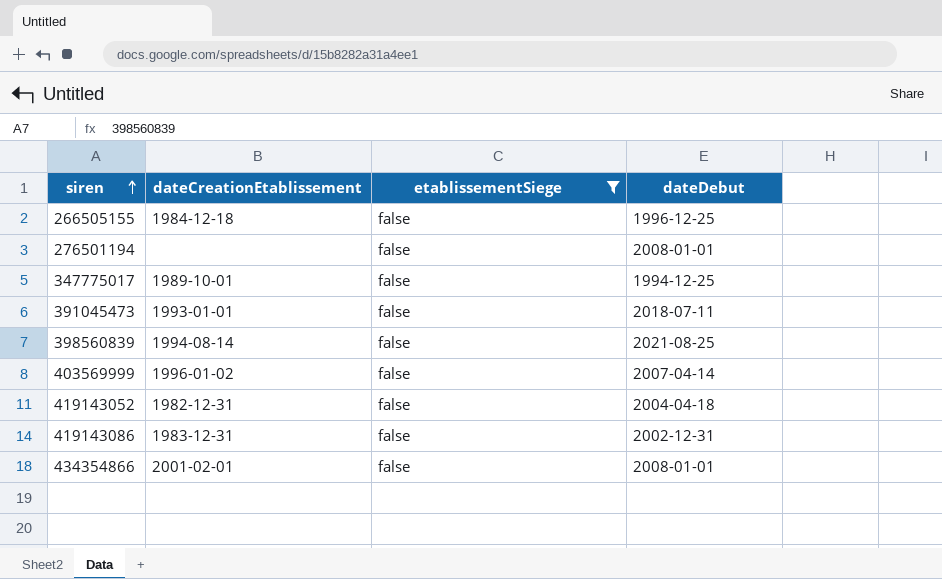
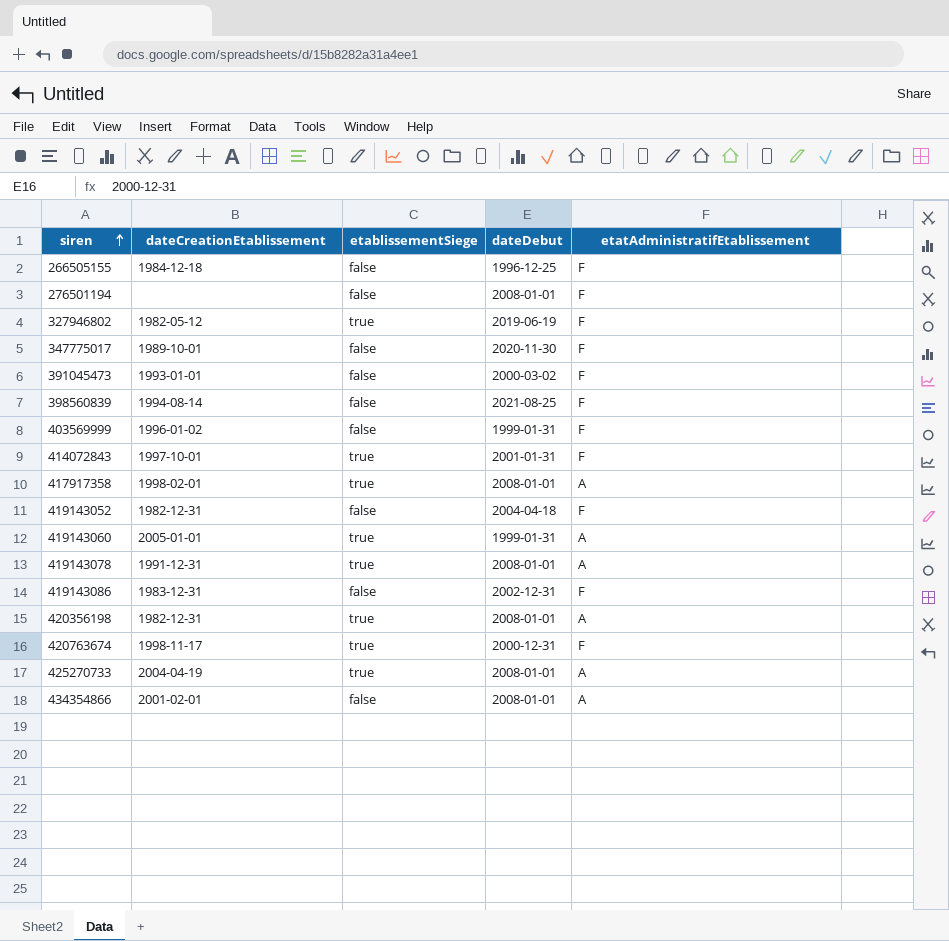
filter: etablissementSiege = false -> none
column etatAdministratifEtablissement | position: none -> 5
347775017 | dateDebut: 1994-12-25 -> 2020-11-30
391045473 | dateDebut: 2018-07-11 -> 2000-03-02
403569999 | dateDebut: 2007-04-14 -> 1999-01-31

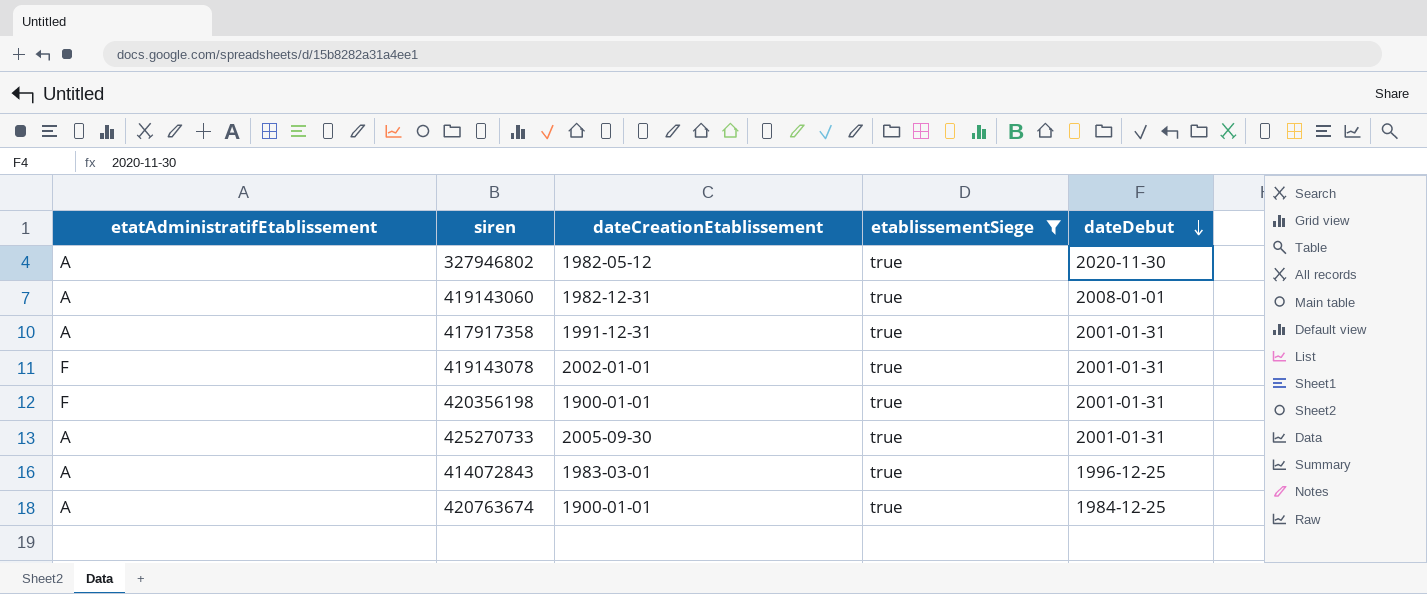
filter: none -> etablissementSiege = true
row order: siren ascending -> dateDebut descending
column etatAdministratifEtablissement | position: 5 -> 1
327946802 | etatAdministratifEtablissement: F -> A
327946802 | dateDebut: 2019-06-19 -> 2020-11-30
419143060 | dateCreationEtablissement: 2005-01-01 -> 1982-12-31
419143060 | dateDebut: 1999-01-31 -> 2008-01-01
417917358 | dateCreationEtablissement: 1998-02-01 -> 1991-12-31
417917358 | dateDebut: 2008-01-01 -> 2001-01-31
419143078 | etatAdministratifEtablissement: A -> F
419143078 | dateCreationEtablissement: 1991-12-31 -> 2002-01-01
419143078 | dateDebut: 2008-01-01 -> 2001-01-31
420356198 | etatAdministratifEtablissement: A -> F
420356198 | dateCreationEtablissement: 1982-12-31 -> 1900-01-01
420356198 | dateDebut: 2008-01-01 -> 2001-01-31
425270733 | dateCreationEtablissement: 2004-04-19 -> 2005-09-30
425270733 | dateDebut: 2008-01-01 -> 2001-01-31
414072843 | etatAdministratifEtablissement: F -> A
414072843 | dateCreationEtablissement: 1997-10-01 -> 1983-03-01
414072843 | dateDebut: 2001-01-31 -> 1996-12-25
420763674 | etatAdministratifEtablissement: F -> A
420763674 | dateCreationEtablissement: 1998-11-17 -> 1900-01-01
420763674 | dateDebut: 2000-12-31 -> 1984-12-25

